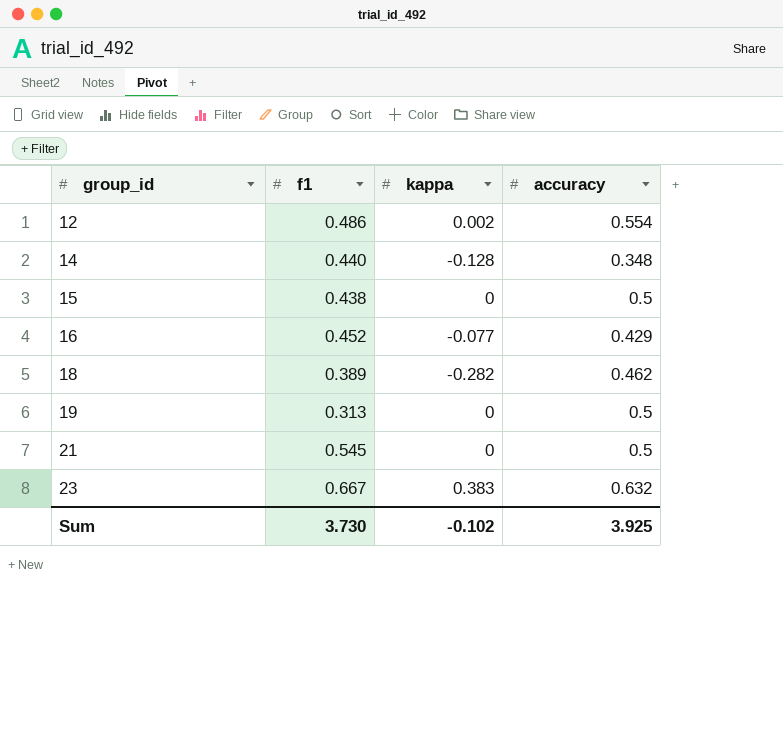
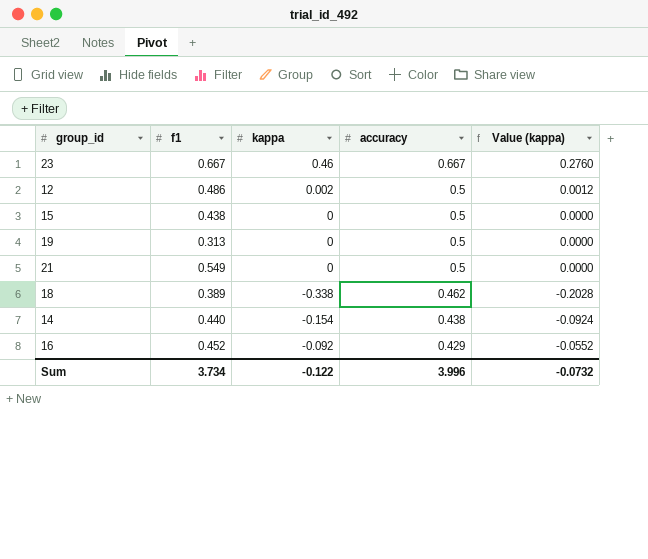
row order: group_id ascending -> accuracy descending
column Value (kappa) | formula: none -> [kappa] * 0.6
23 | kappa: 0.383 -> 0.46
23 | accuracy: 0.632 -> 0.667
12 | accuracy: 0.554 -> 0.5
21 | f1: 0.545 -> 0.549
18 | kappa: -0.282 -> -0.338
14 | kappa: -0.128 -> -0.154
14 | accuracy: 0.348 -> 0.438
16 | kappa: -0.077 -> -0.092
Sum | f1: 3.730 -> 3.734
Sum | kappa: -0.102 -> -0.122
Sum | accuracy: 3.925 -> 3.996

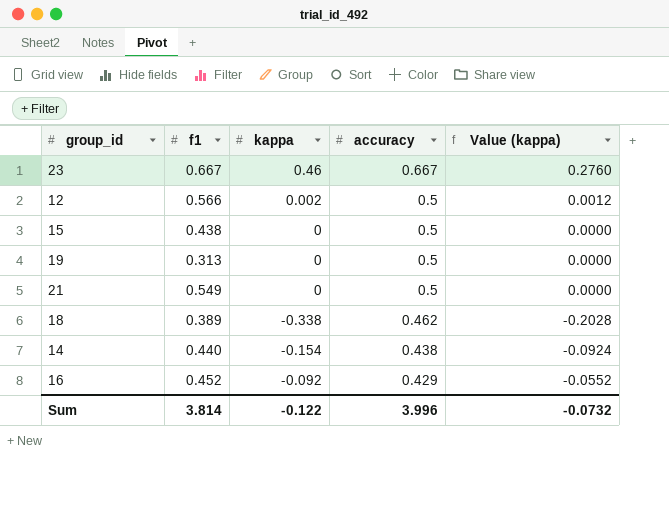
12 | f1: 0.486 -> 0.566
Sum | f1: 3.734 -> 3.814

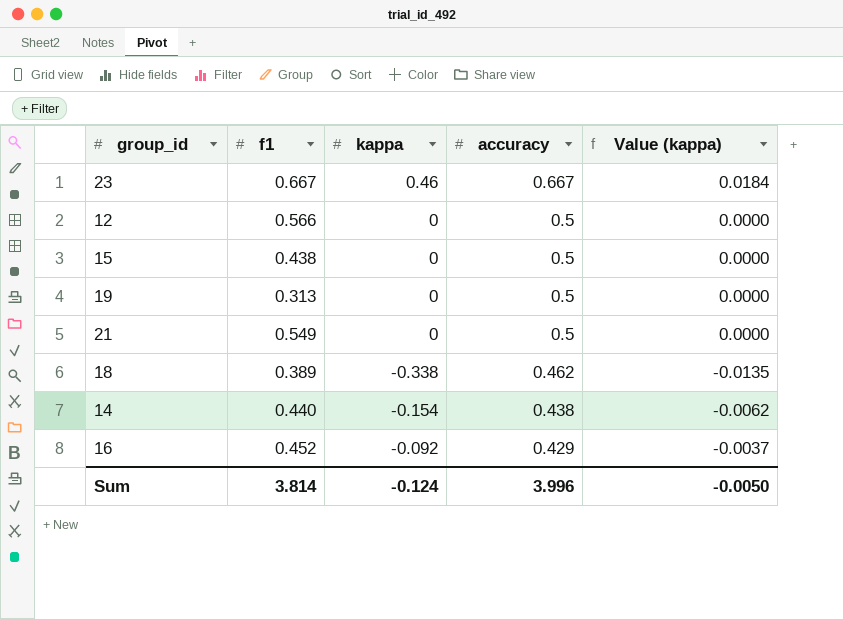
column Value (kappa) | formula: [kappa] * 0.6 -> [kappa] * 0.04
12 | kappa: 0.002 -> 0
Sum | kappa: -0.122 -> -0.124
Sum | Value (kappa): -0.0732 -> -0.0050

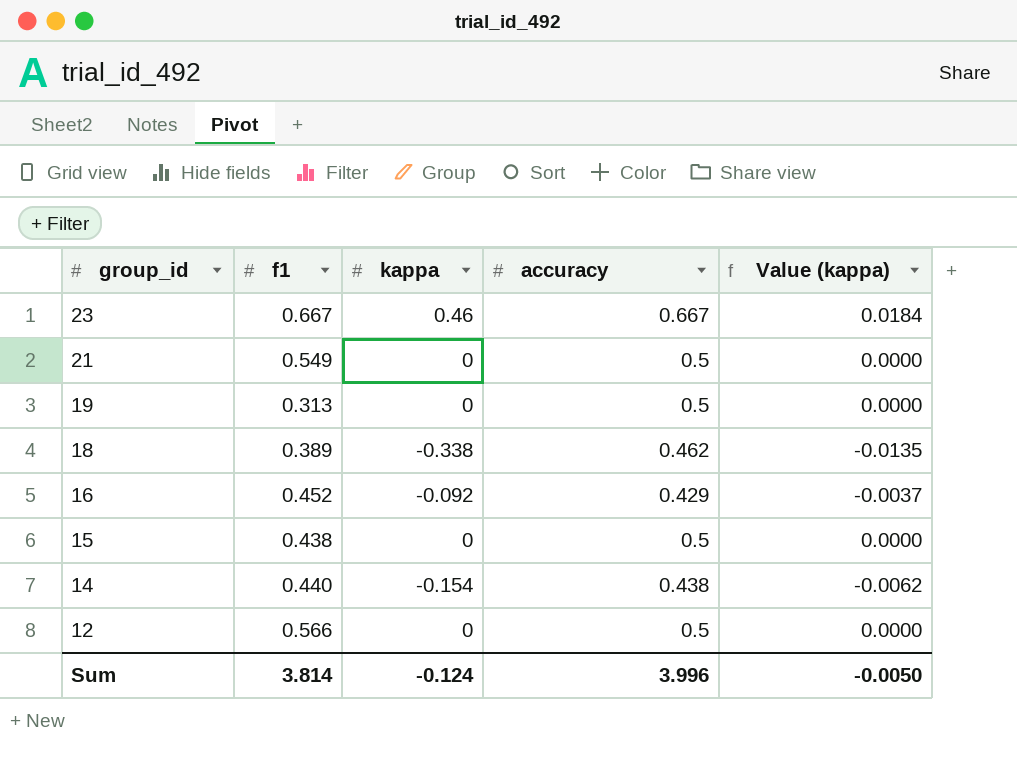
row order: accuracy descending -> group_id descending

